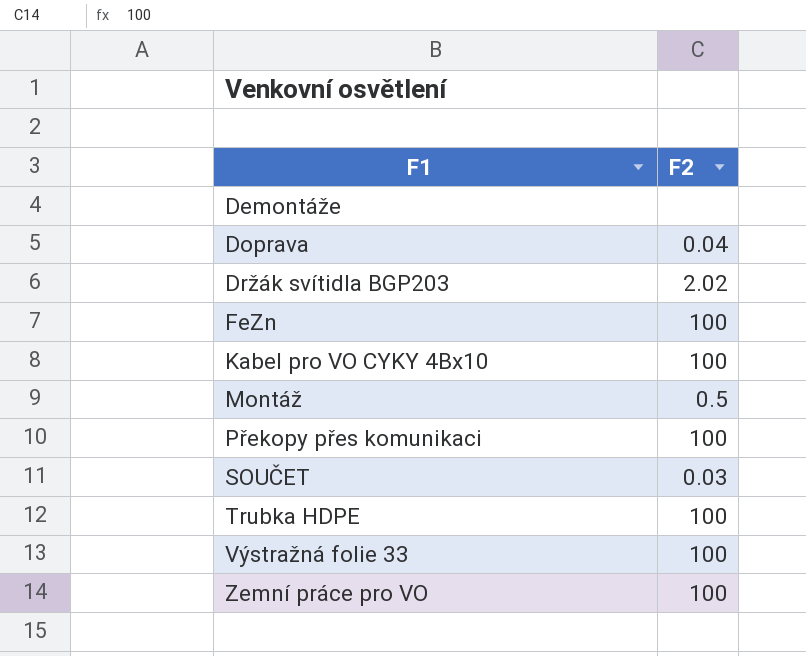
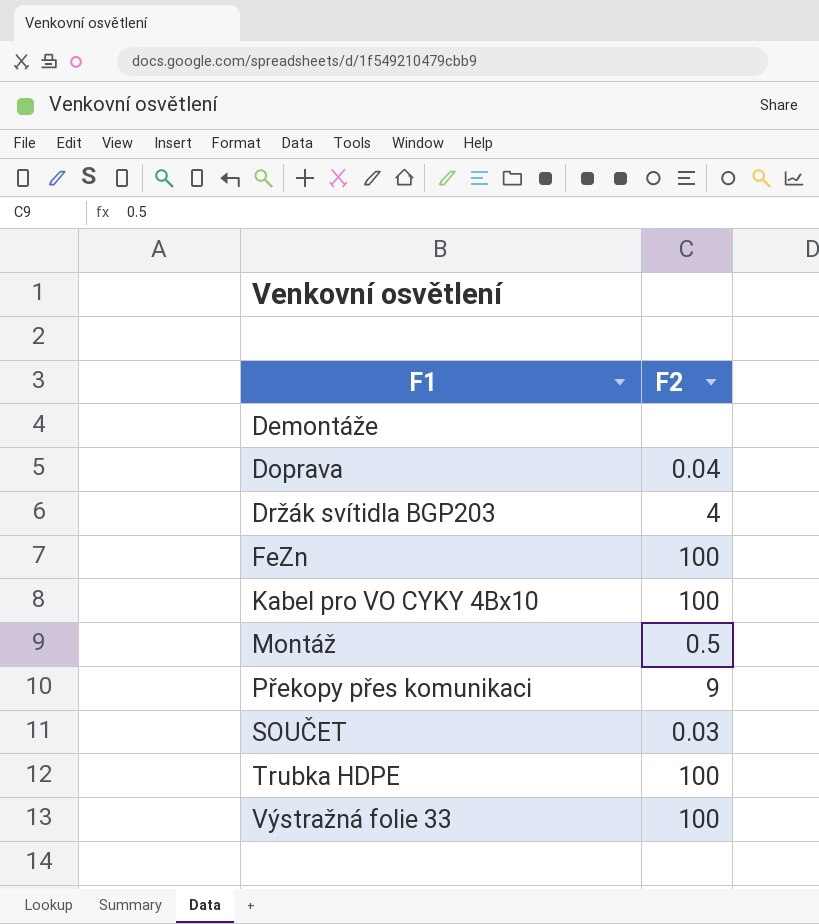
row Zemní práce pro VO: 100 -> none
Držák svítidla BGP203 | F2: 2.02 -> 4
Překopy přes komunikaci | F2: 100 -> 9

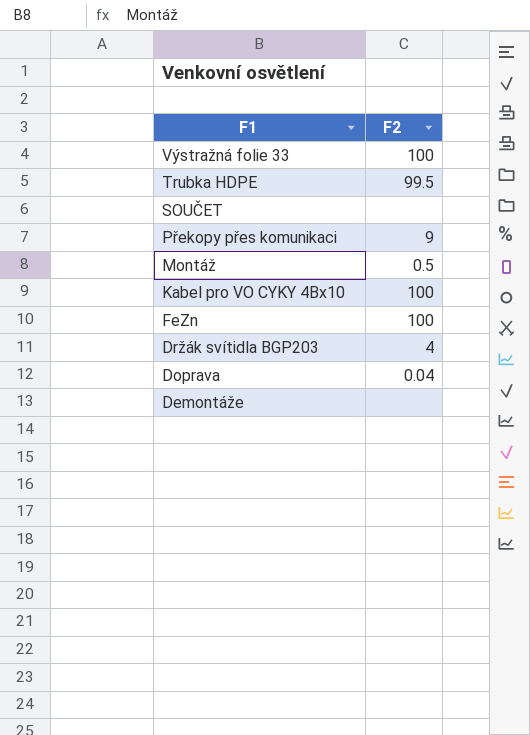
row order: F1 ascending -> F1 descending
Trubka HDPE | F2: 100 -> 99.5
SOUČET | F2: 0.03 -> none

